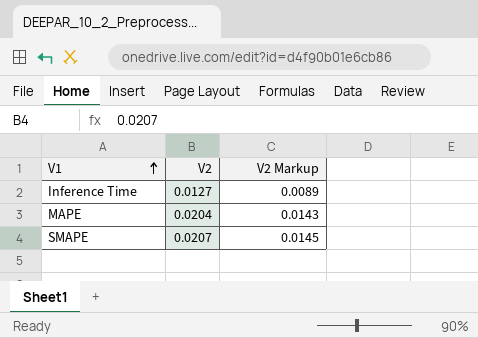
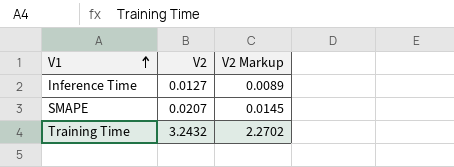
row MAPE: 0.0204 | 0.0143 -> none
row Training Time: none -> 3.2432 | 2.2702

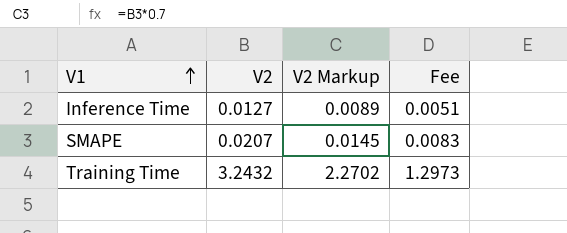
column Fee | formula: none -> [V2] * 0.4

